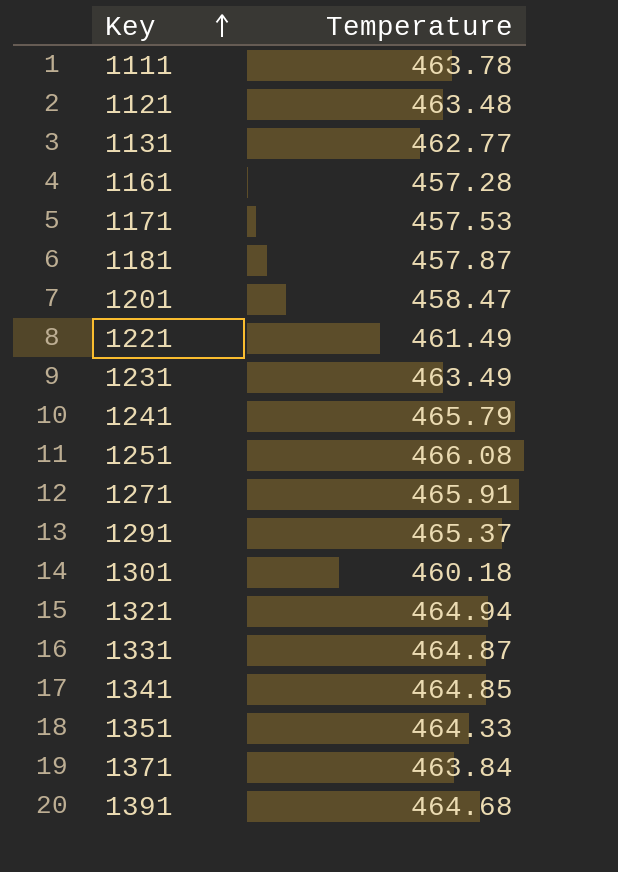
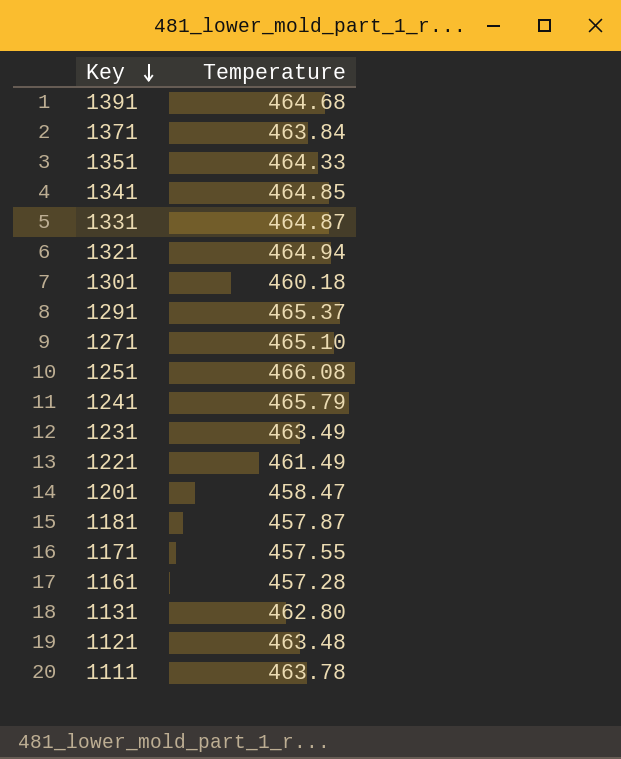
row order: Key ascending -> Key descending
1271 | Temperature: 465.91 -> 465.10
1171 | Temperature: 457.53 -> 457.55
1131 | Temperature: 462.77 -> 462.80

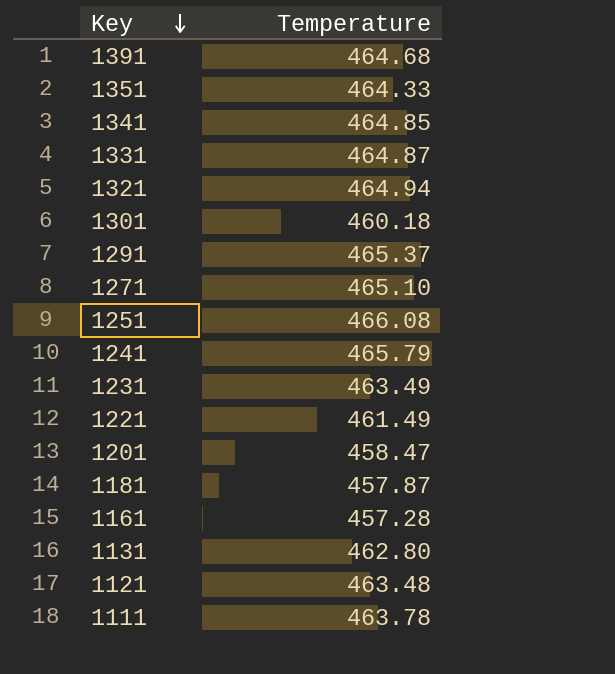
row 1371: 463.84 -> none
row 1171: 457.55 -> none

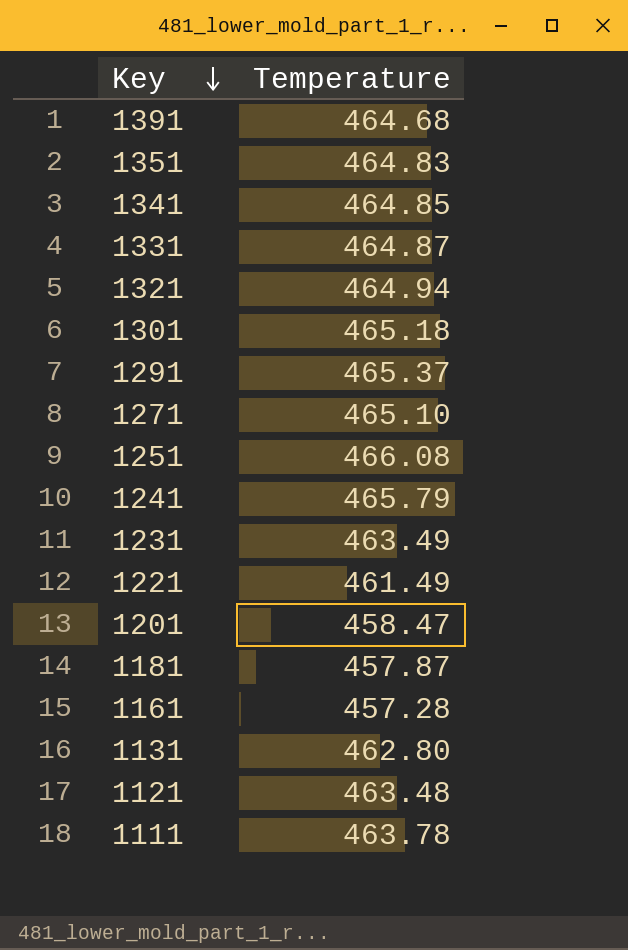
1351 | Temperature: 464.33 -> 464.83
1301 | Temperature: 460.18 -> 465.18

